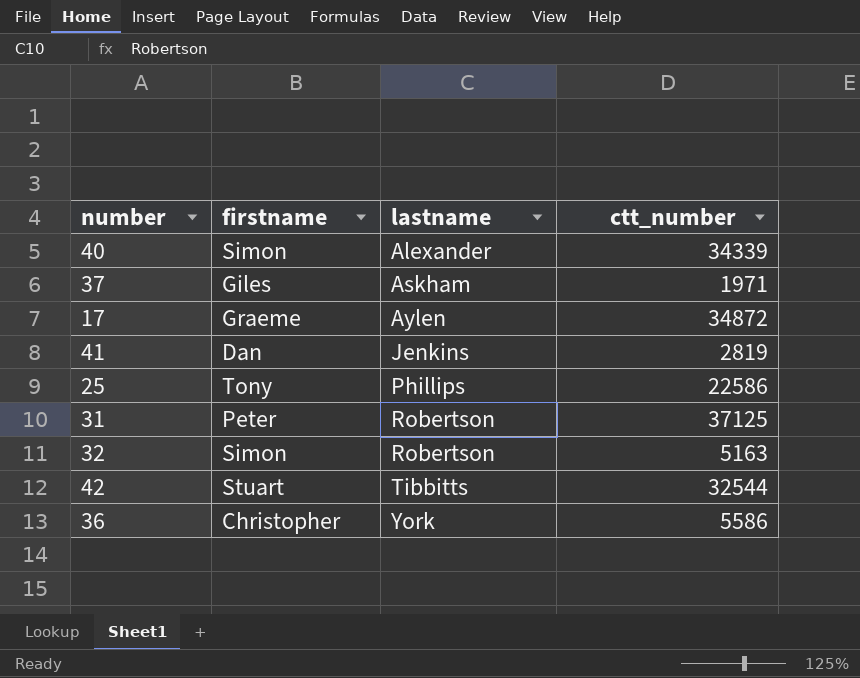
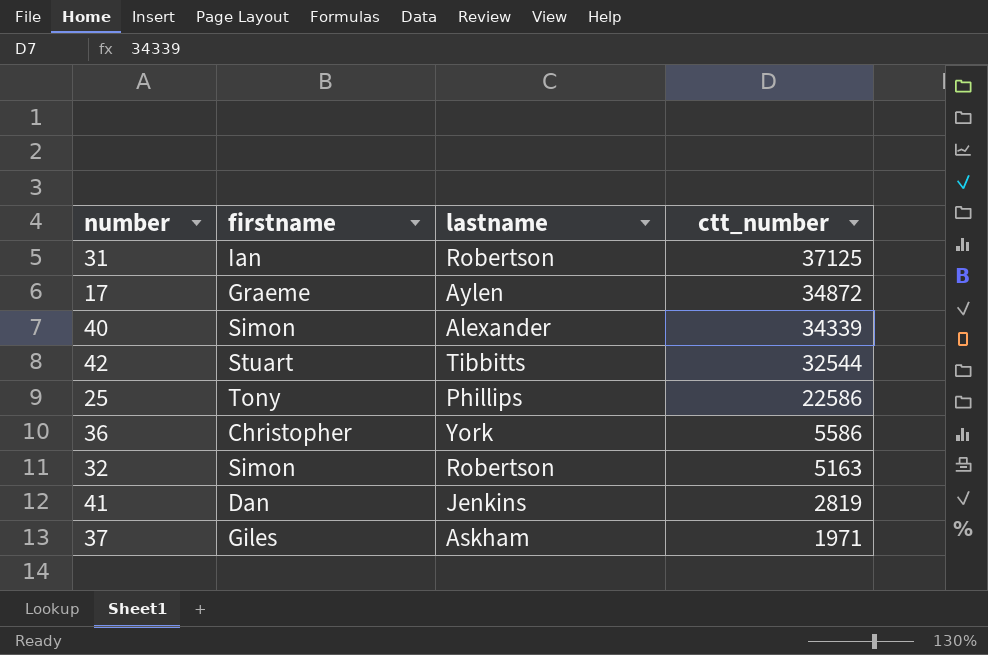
row order: lastname ascending -> ctt_number descending
31 | firstname: Peter -> Ian

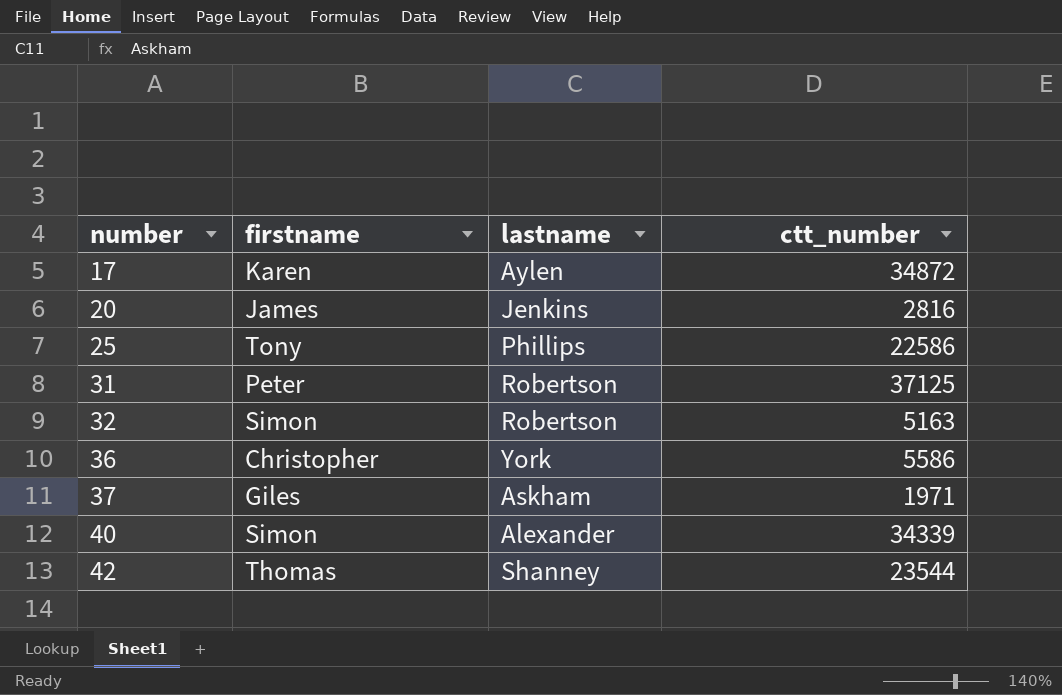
row order: ctt_number descending -> number ascending
row 41: Dan | Jenkins | 2819 -> none
17 | firstname: Graeme -> Karen
row 20: none -> James | Jenkins | 2816
31 | firstname: Ian -> Peter
42 | firstname: Stuart -> Thomas
42 | lastname: Tibbitts -> Shanney
42 | ctt_number: 32544 -> 23544

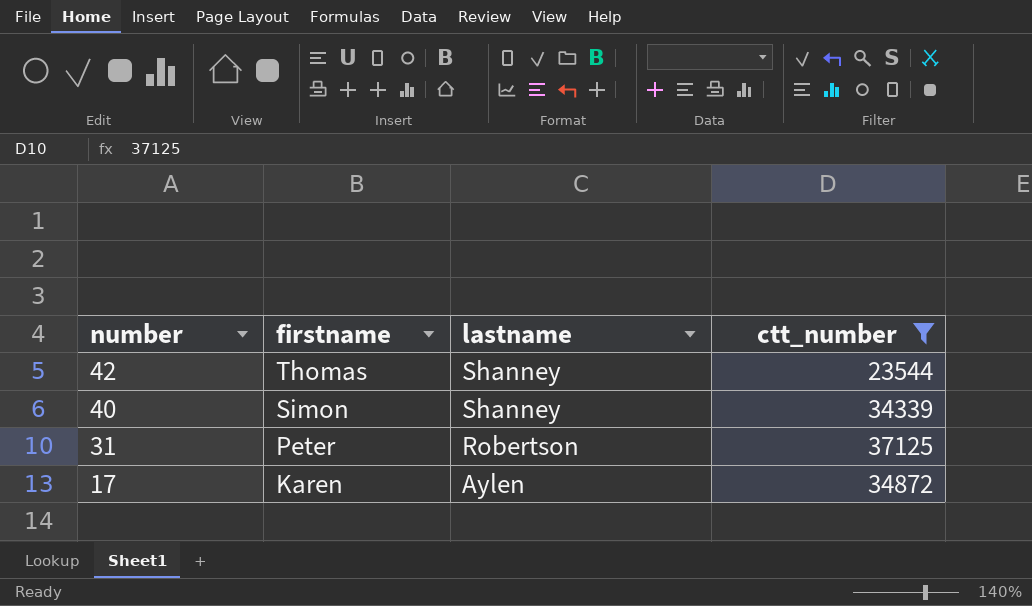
filter: none -> ctt_number >= 23544
row order: number ascending -> number descending
40 | lastname: Alexander -> Shanney

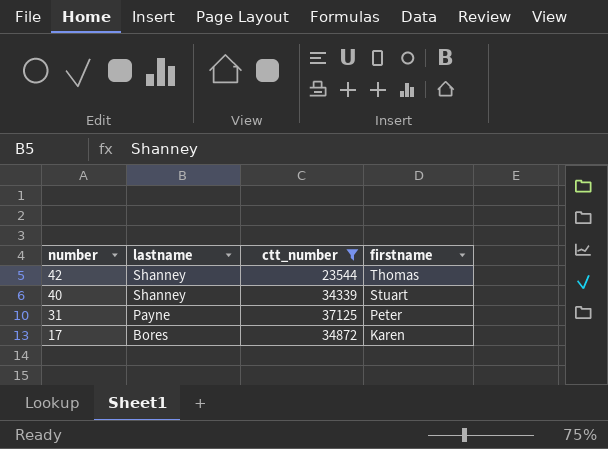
column firstname | position: 2 -> 4
40 | firstname: Simon -> Stuart
31 | lastname: Robertson -> Payne
17 | lastname: Aylen -> Bores

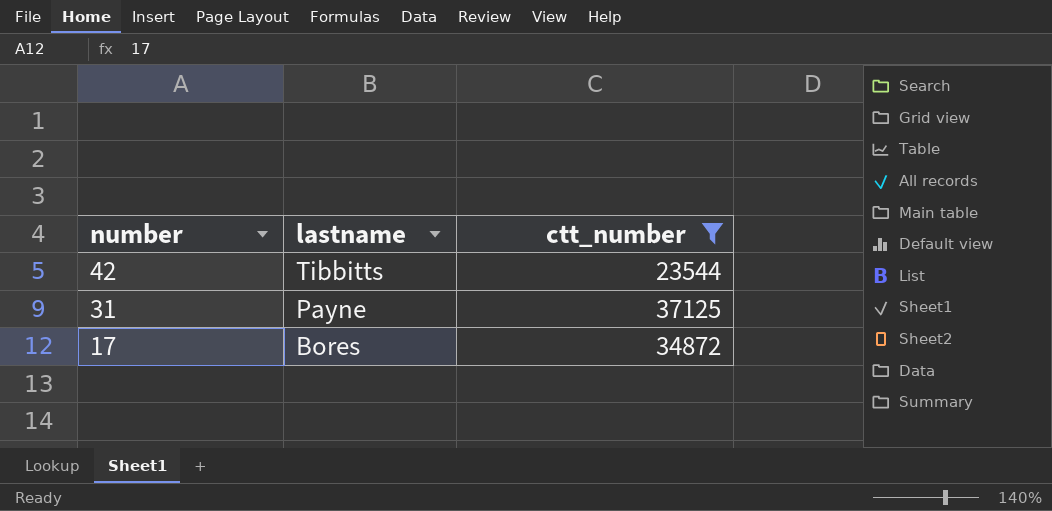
column firstname | position: 4 -> none
row 40: Shanney | 34339 | Stuart -> none
42 | lastname: Shanney -> Tibbitts

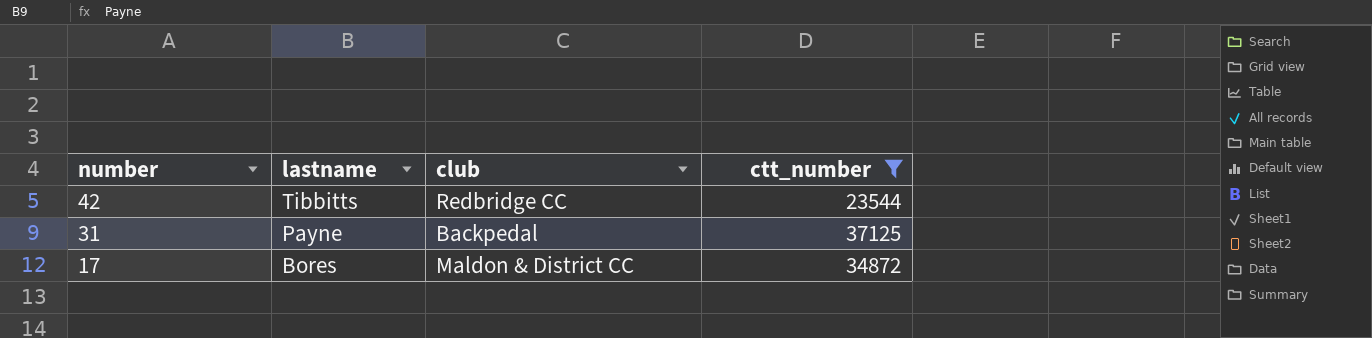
column club | position: none -> 3

